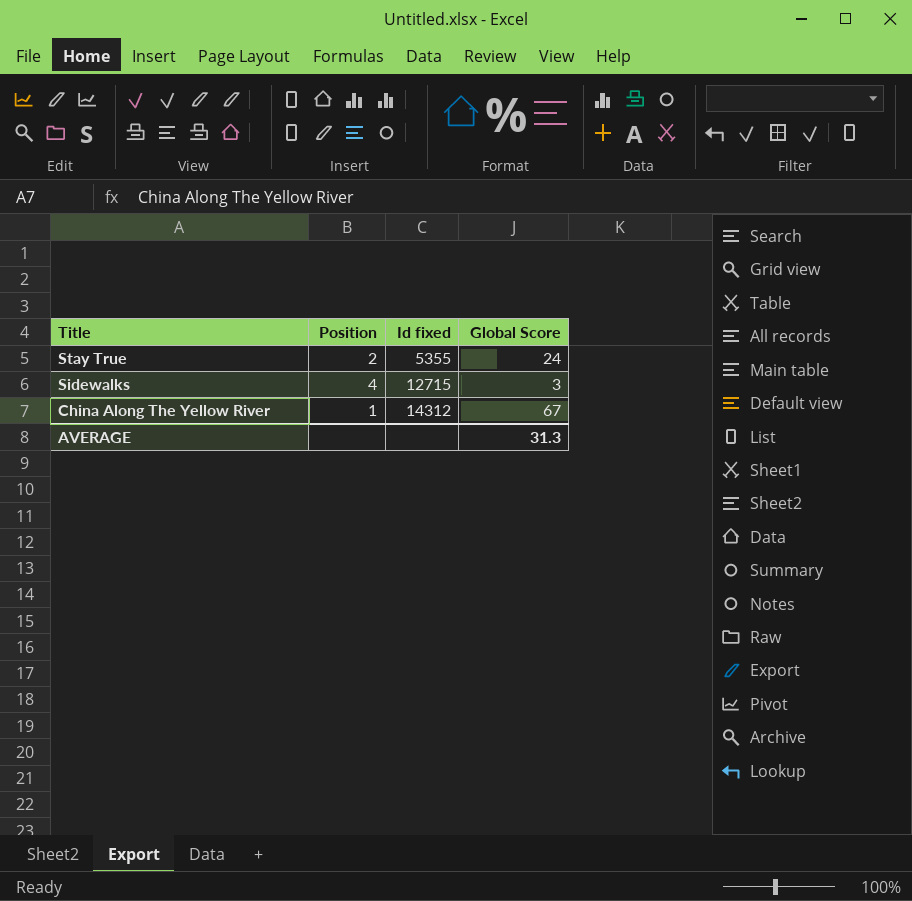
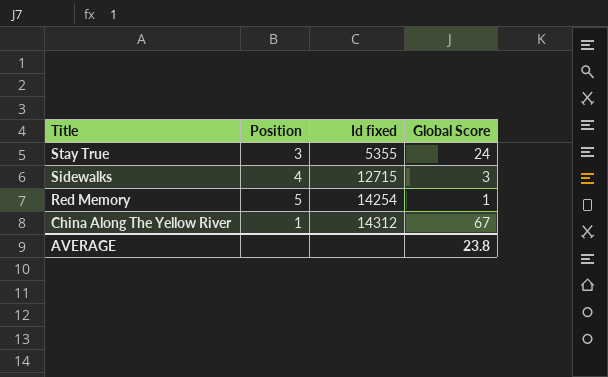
Stay True | Position: 2 -> 3
row Red Memory: none -> 5 | 14254 | 1
AVERAGE | Global Score: 31.3 -> 23.8

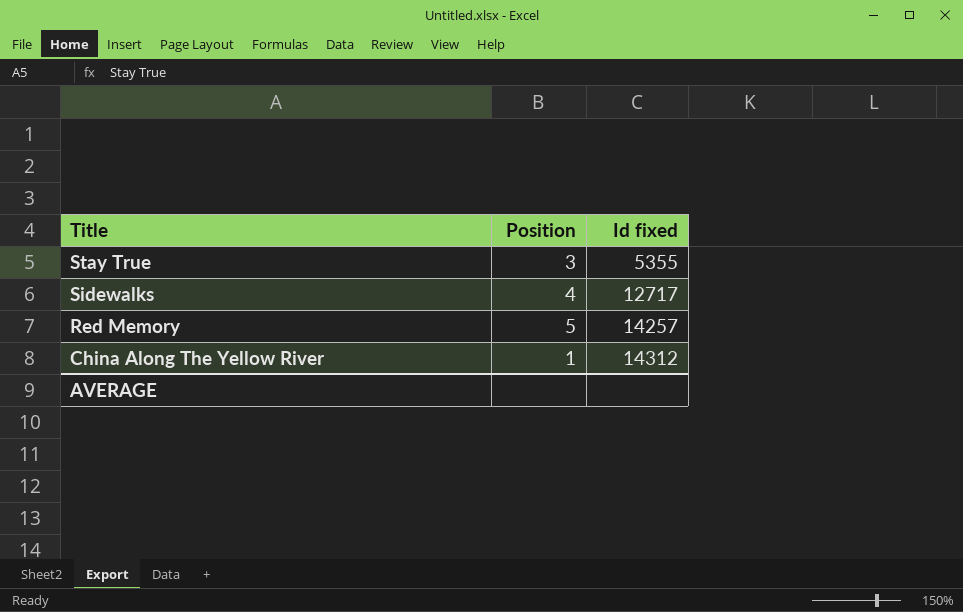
column Global Score | position: 4 -> none
Sidewalks | Id fixed: 12715 -> 12717
Red Memory | Id fixed: 14254 -> 14257

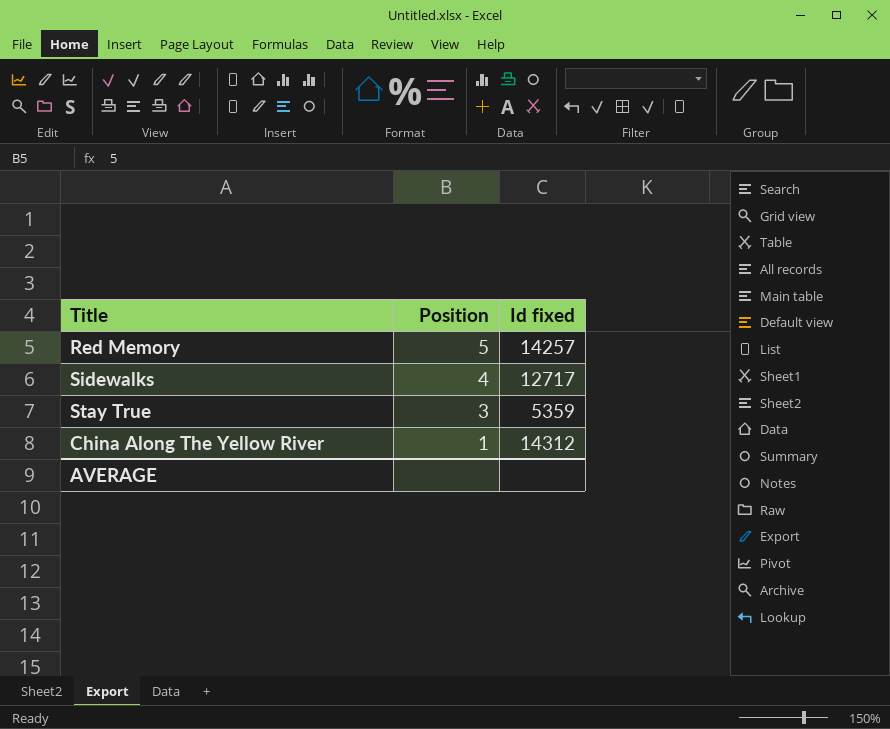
row order: Title descending -> Position descending
Stay True | Id fixed: 5355 -> 5359

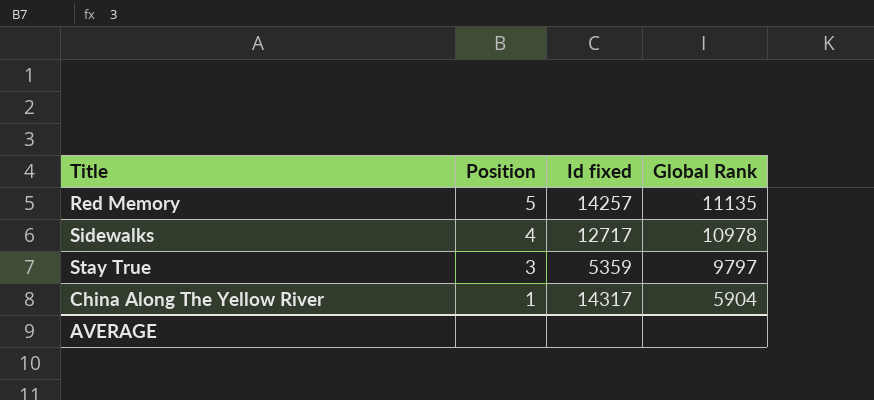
column Global Rank | position: none -> 4
China Along The Yellow River | Id fixed: 14312 -> 14317

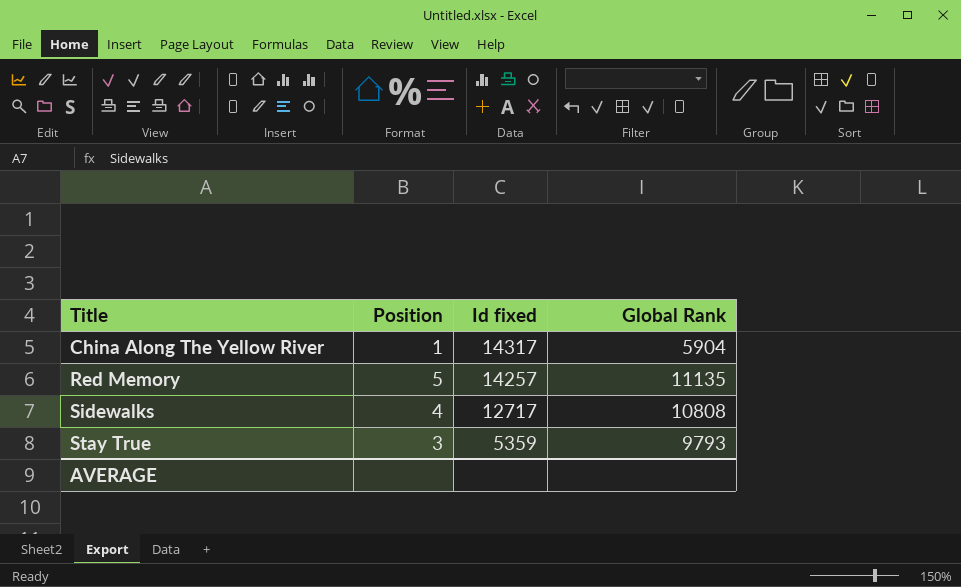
row order: Position descending -> Title ascending
Sidewalks | Global Rank: 10978 -> 10808
Stay True | Global Rank: 9797 -> 9793

